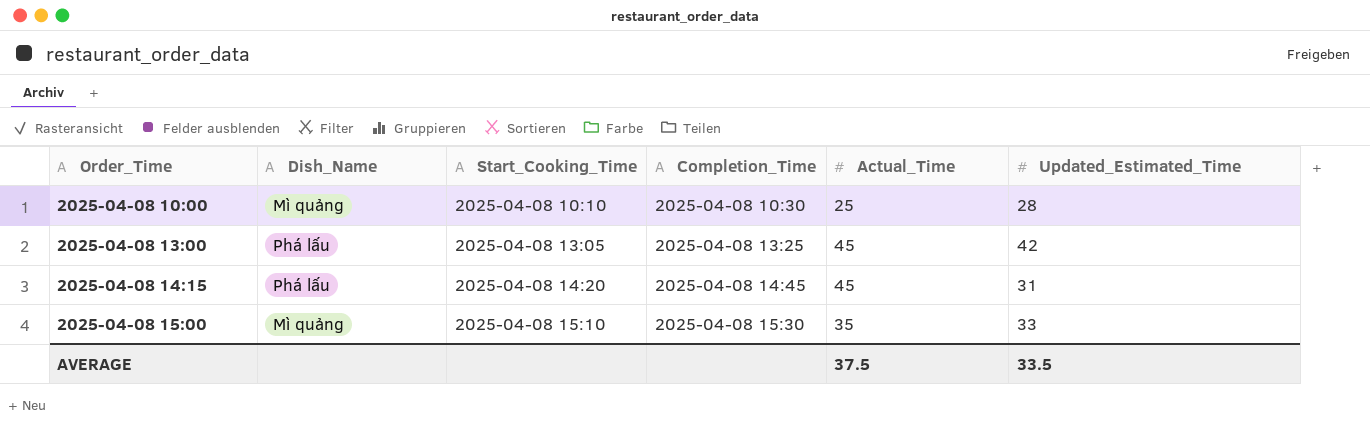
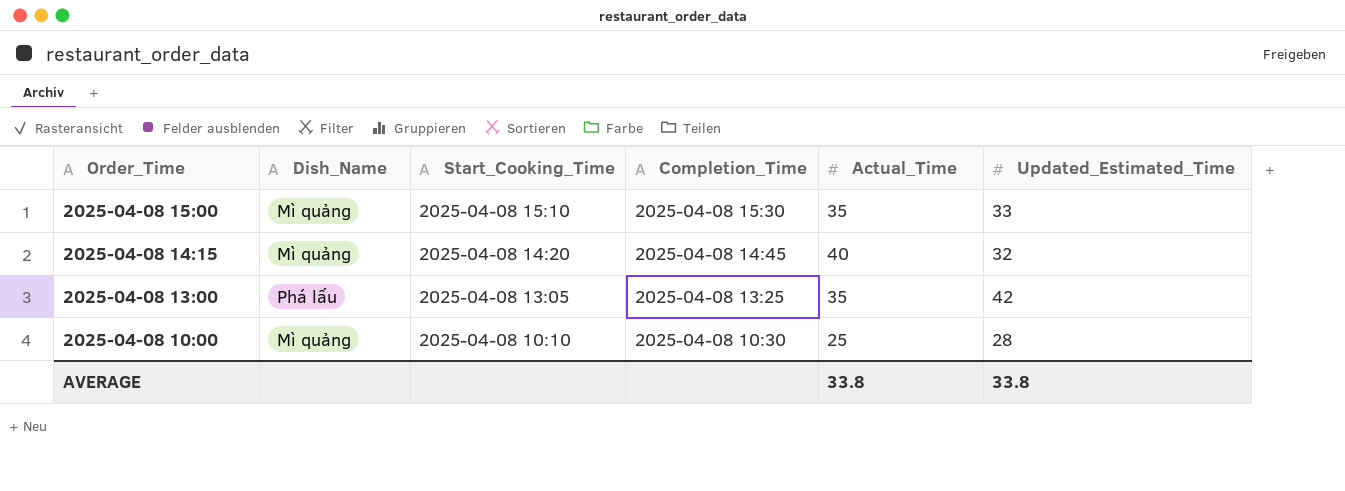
row order: Order_Time ascending -> Order_Time descending
2025-04-08 14:15 | Dish_Name: Phá lấu -> Mì quảng
2025-04-08 14:15 | Actual_Time: 45 -> 40
2025-04-08 14:15 | Updated_Estimated_Time: 31 -> 32
2025-04-08 13:00 | Actual_Time: 45 -> 35
AVERAGE | Actual_Time: 37.5 -> 33.8
AVERAGE | Updated_Estimated_Time: 33.5 -> 33.8

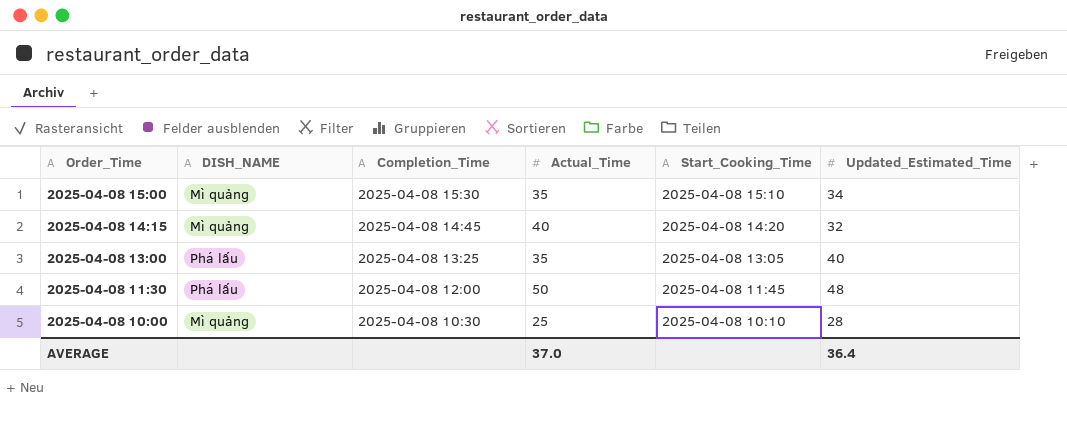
column name: Dish_Name -> DISH_NAME
column Start_Cooking_Time | position: 3 -> 5
2025-04-08 15:00 | Updated_Estimated_Time: 33 -> 34
2025-04-08 13:00 | Updated_Estimated_Time: 42 -> 40
row 2025-04-08 11:30: none -> Phá lấu | 2025-04-08 12:00 | 50 | 2025-04-08 11:45 | 48
AVERAGE | Actual_Time: 33.8 -> 37.0
AVERAGE | Updated_Estimated_Time: 33.8 -> 36.4

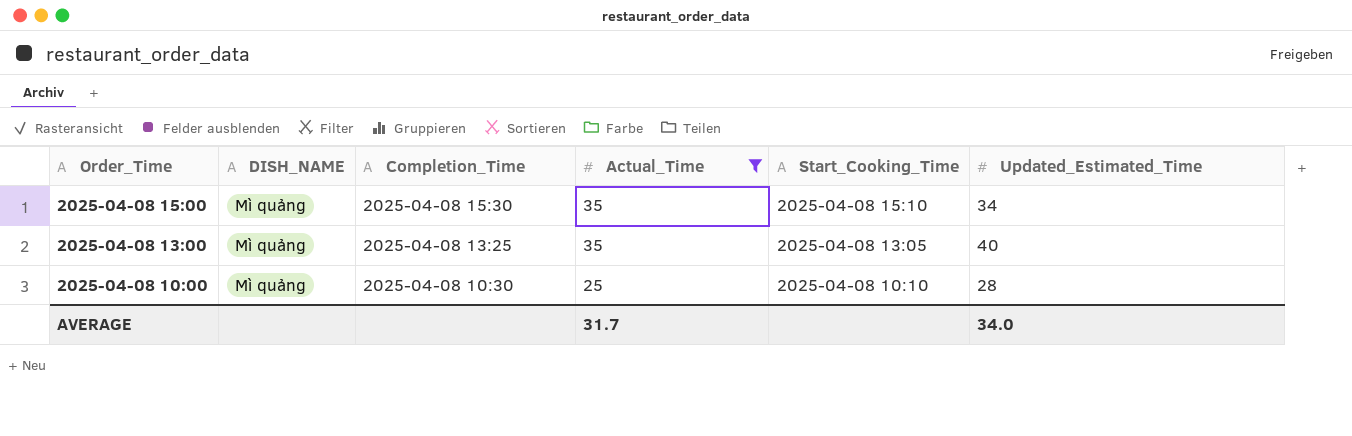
filter: none -> Actual_Time <= 35
2025-04-08 13:00 | DISH_NAME: Phá lấu -> Mì quảng
AVERAGE | Actual_Time: 37.0 -> 31.7
AVERAGE | Updated_Estimated_Time: 36.4 -> 34.0

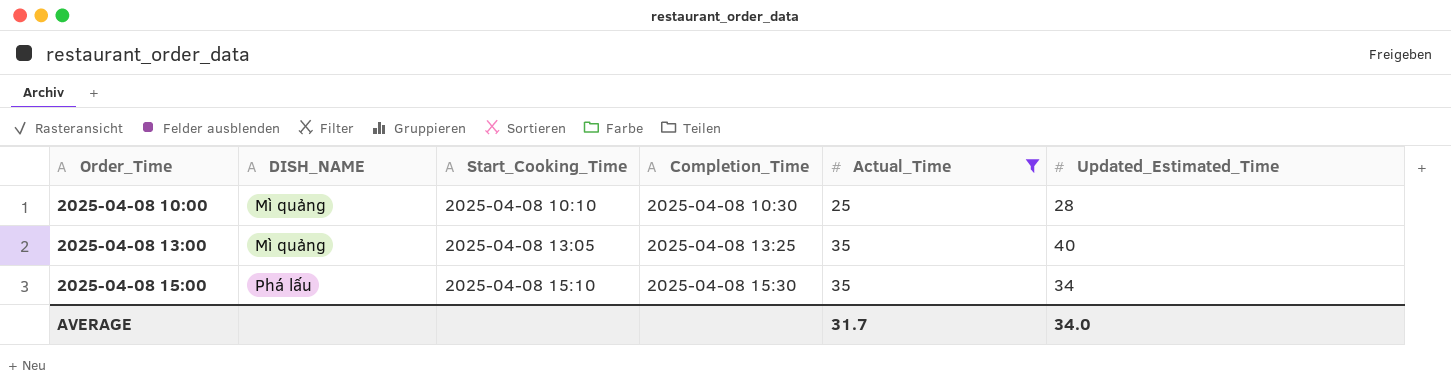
row order: Order_Time descending -> Order_Time ascending
column Start_Cooking_Time | position: 5 -> 3
2025-04-08 15:00 | DISH_NAME: Mì quảng -> Phá lấu

